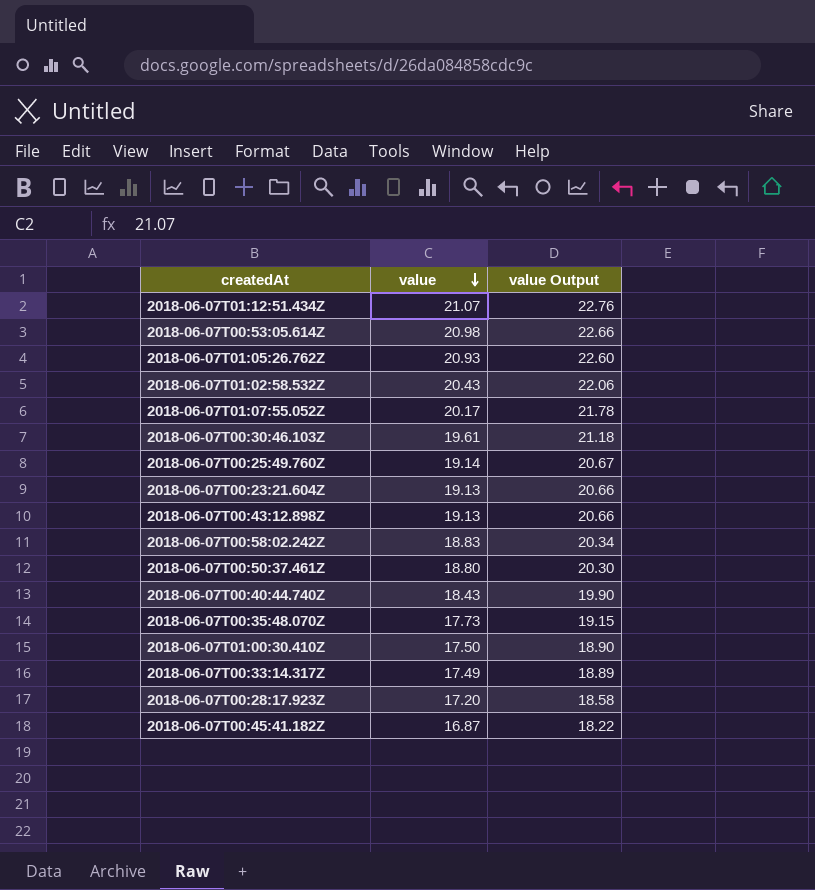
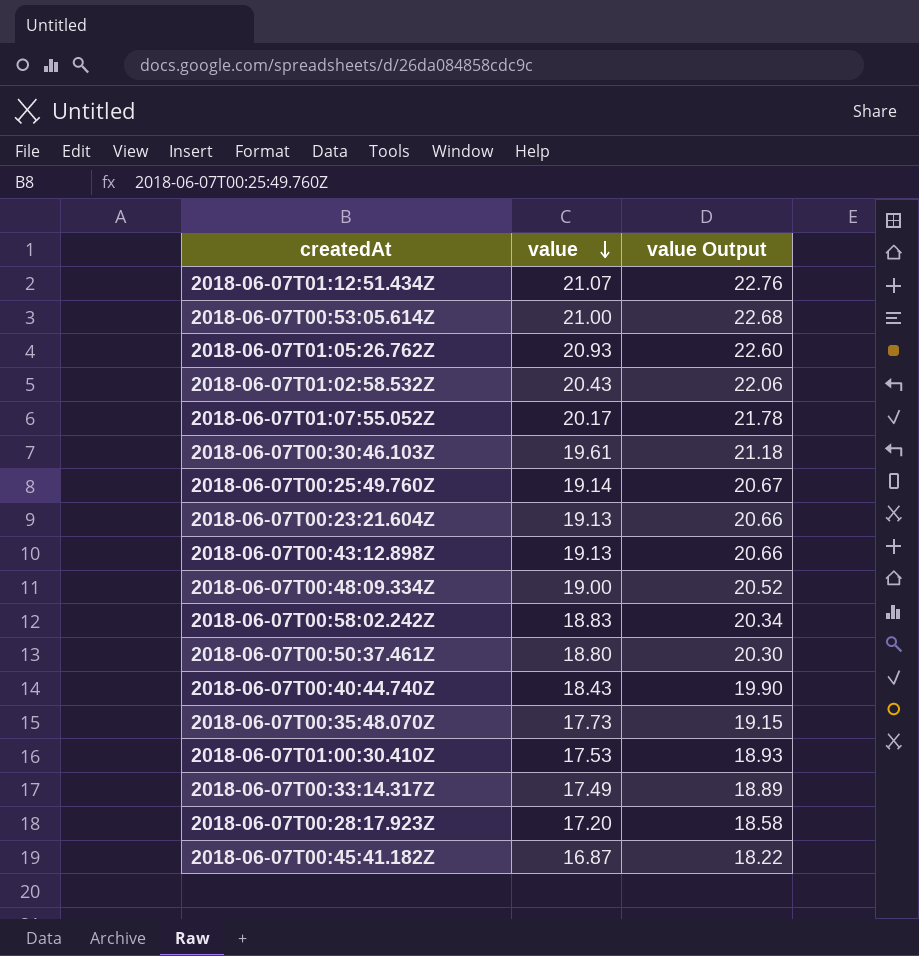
2018-06-07T00:53:05.614Z | value: 20.98 -> 21.00
2018-06-07T00:53:05.614Z | value Output: 22.66 -> 22.68
row 2018-06-07T00:48:09.334Z: none -> 19.00 | 20.52
2018-06-07T01:00:30.410Z | value: 17.50 -> 17.53
2018-06-07T01:00:30.410Z | value Output: 18.90 -> 18.93

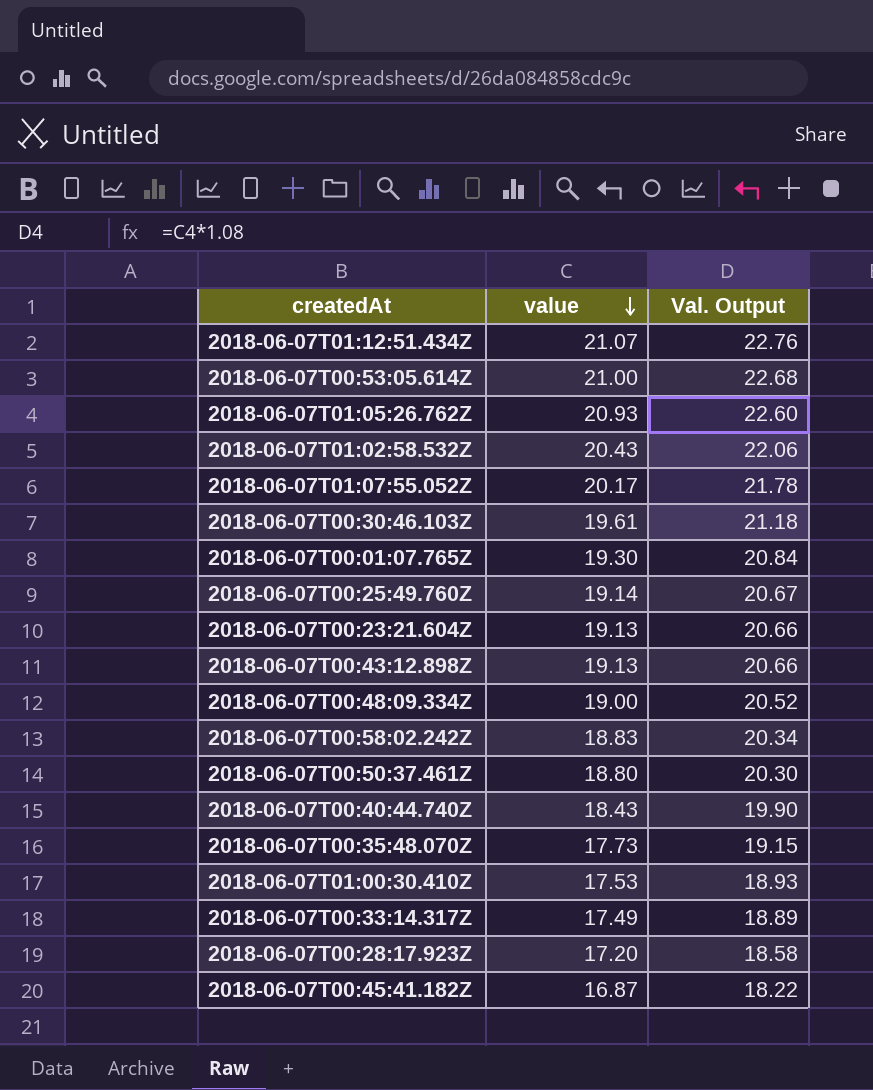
column name: value Output -> Val. Output
row 2018-06-07T00:01:07.765Z: none -> 19.30 | 20.84

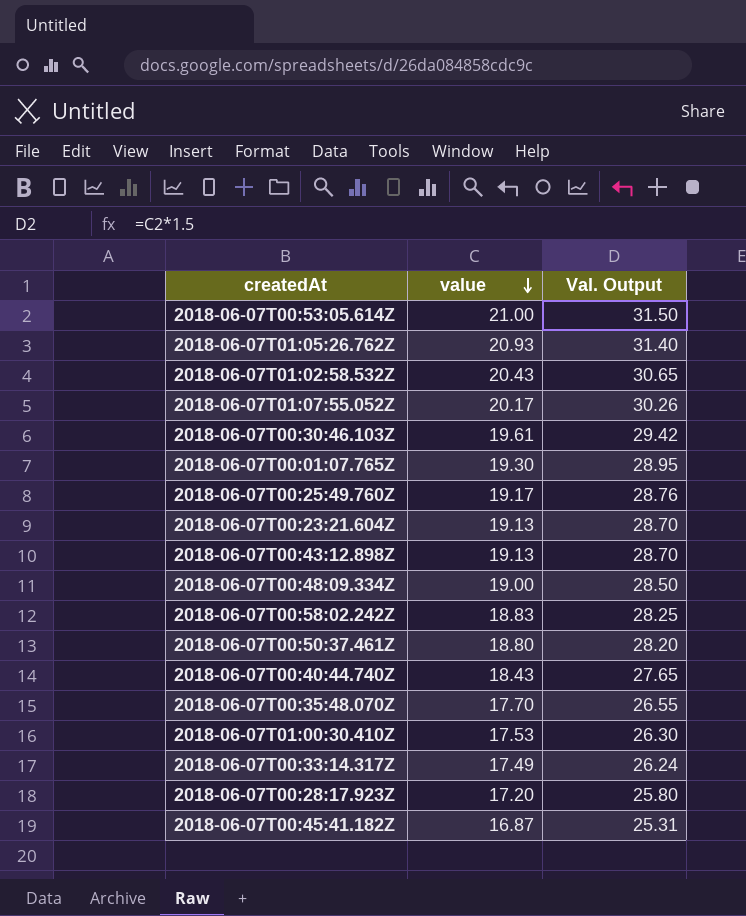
column Val. Output | formula: [value] * 1.08 -> [value] * 1.5
row 2018-06-07T01:12:51.434Z: 21.07 | 22.76 -> none
2018-06-07T00:25:49.760Z | value: 19.14 -> 19.17
2018-06-07T00:35:48.070Z | value: 17.73 -> 17.70

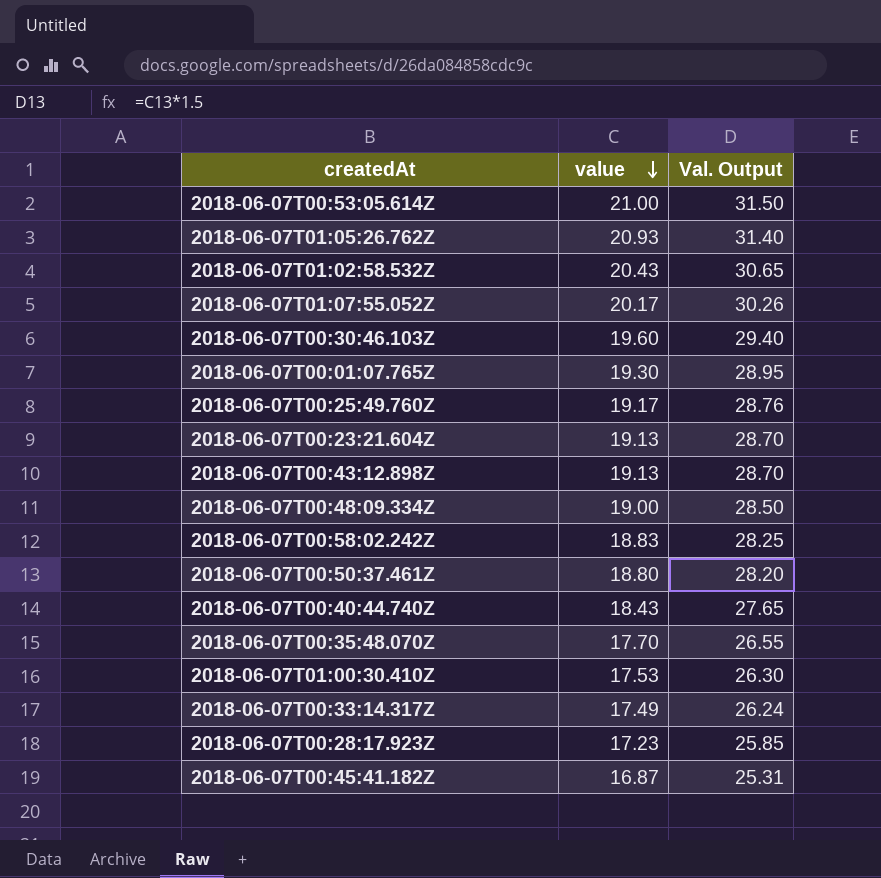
2018-06-07T00:30:46.103Z | value: 19.61 -> 19.60
2018-06-07T00:30:46.103Z | Val. Output: 29.42 -> 29.40
2018-06-07T00:28:17.923Z | value: 17.20 -> 17.23
2018-06-07T00:28:17.923Z | Val. Output: 25.80 -> 25.85

